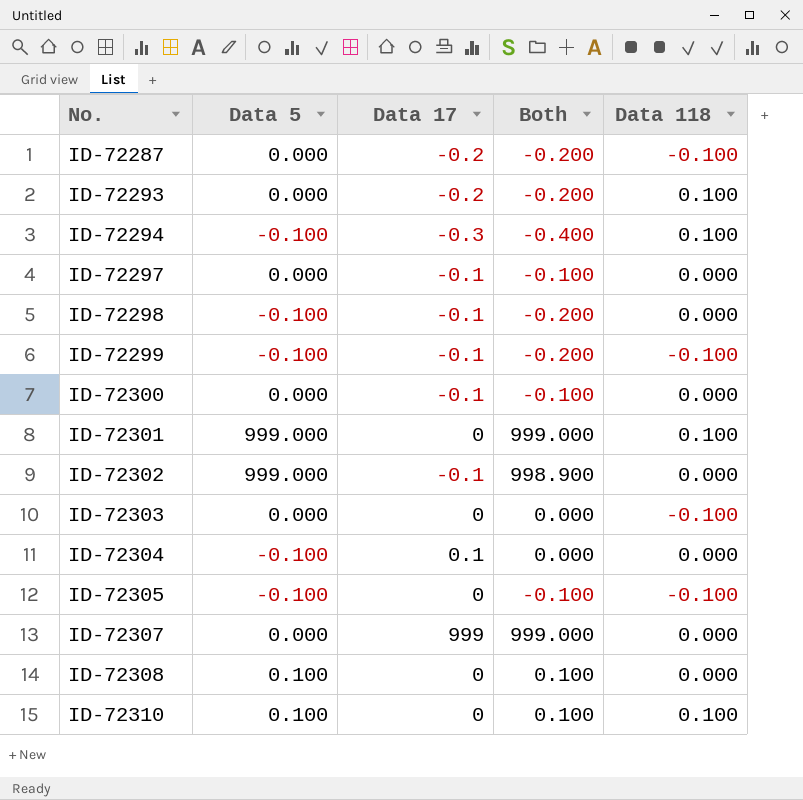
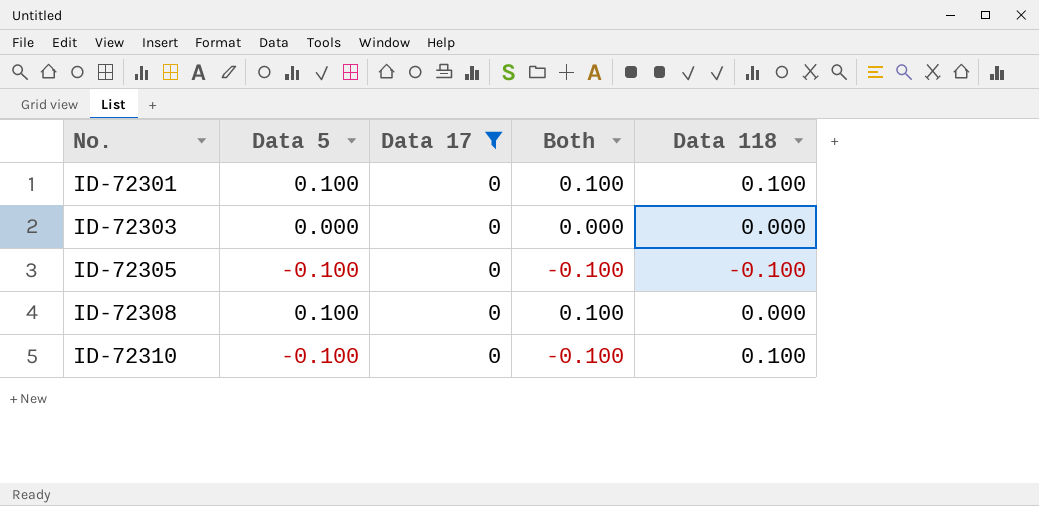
filter: none -> Data 17 = 0
ID-72301 | Data 5: 999.000 -> 0.100
ID-72301 | Both: 999.000 -> 0.100
ID-72303 | Data 118: -0.100 -> 0.000
ID-72310 | Data 5: 0.100 -> -0.100
ID-72310 | Both: 0.100 -> -0.100

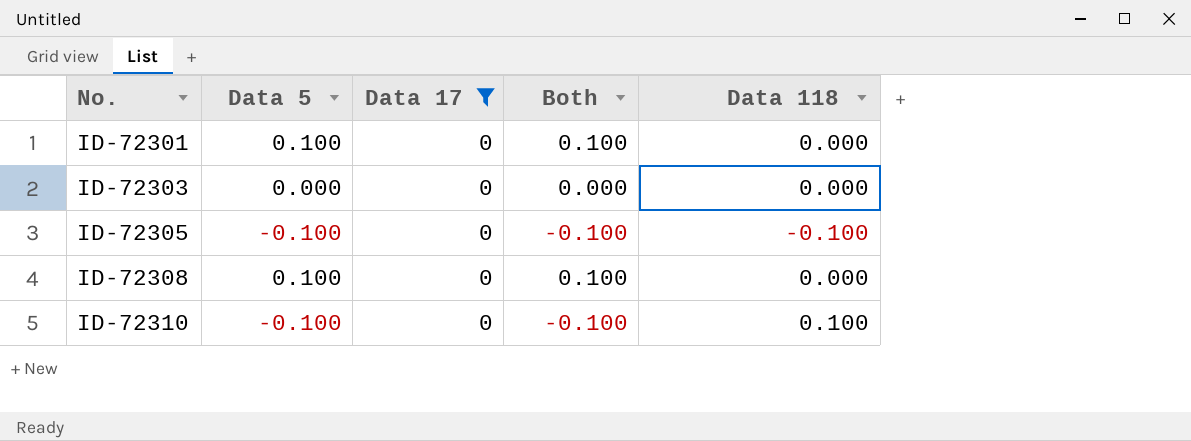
ID-72301 | Data 118: 0.100 -> 0.000

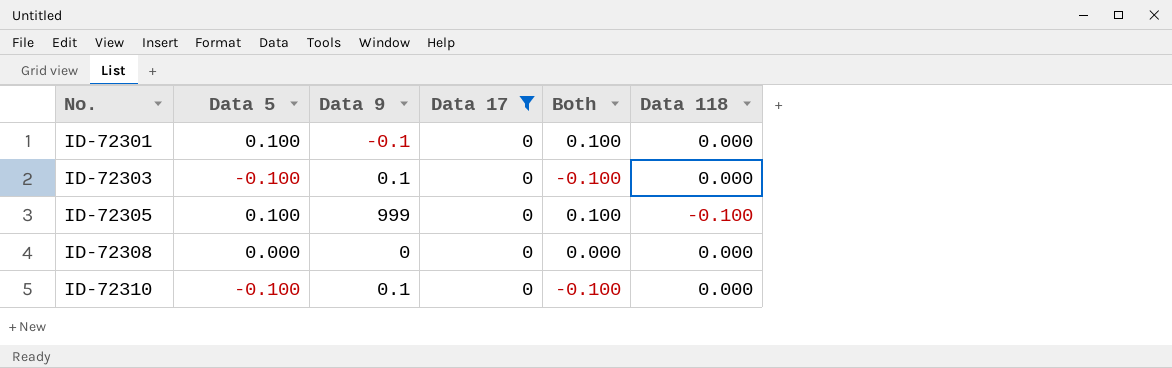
column Data 9 | position: none -> 3
ID-72303 | Data 5: 0.000 -> -0.100
ID-72303 | Both: 0.000 -> -0.100
ID-72305 | Data 5: -0.100 -> 0.100
ID-72305 | Both: -0.100 -> 0.100
ID-72308 | Data 5: 0.100 -> 0.000
ID-72308 | Both: 0.100 -> 0.000
ID-72310 | Data 118: 0.100 -> 0.000

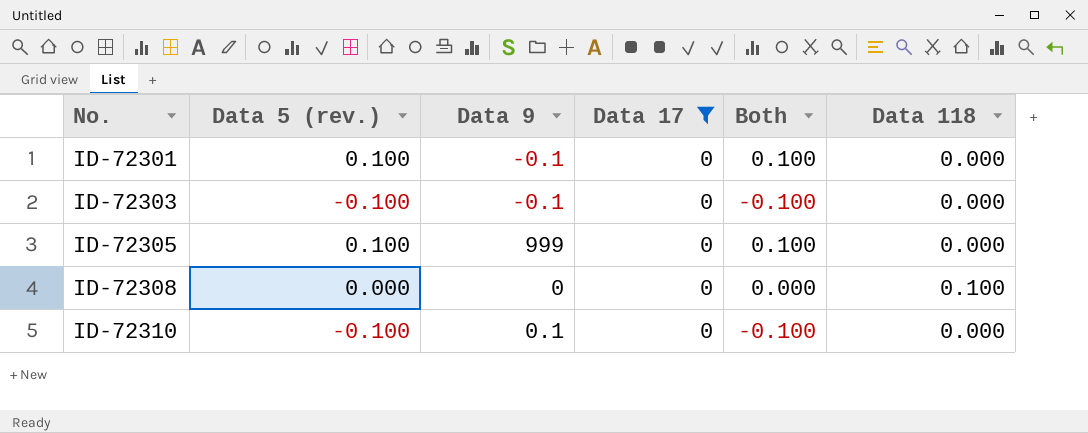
column name: Data 5 -> Data 5 (rev.)
ID-72303 | Data 9: 0.1 -> -0.1
ID-72305 | Data 118: -0.100 -> 0.000
ID-72308 | Data 118: 0.000 -> 0.100

